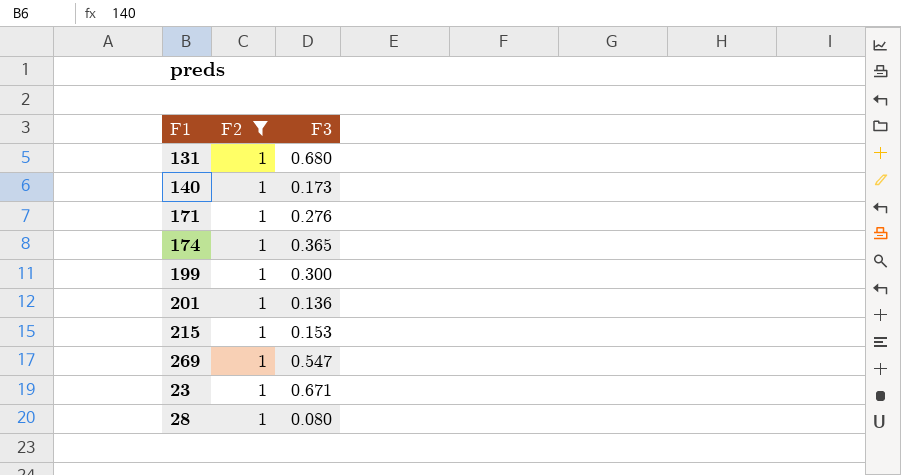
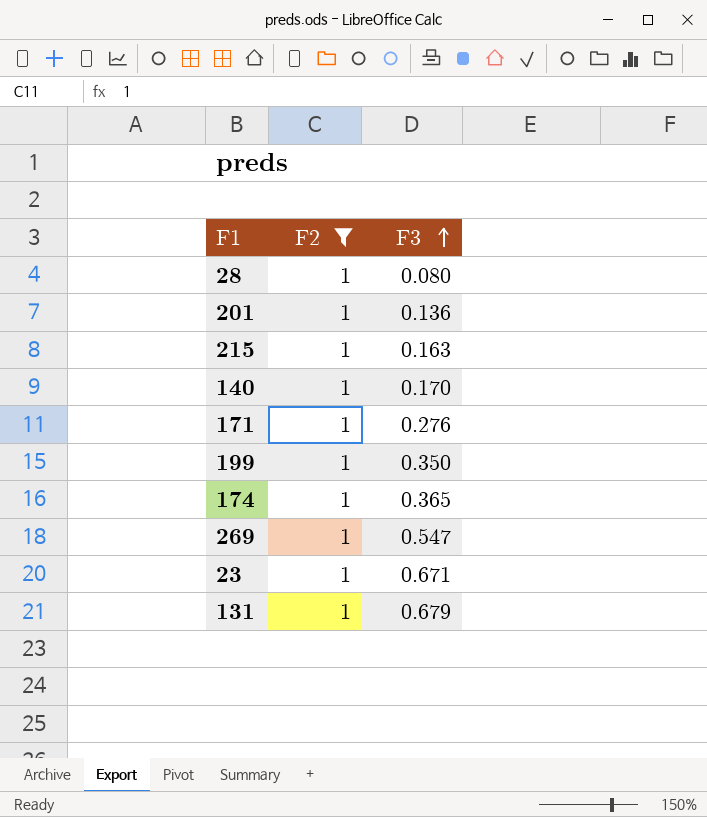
row order: none -> F3 ascending
215 | F3: 0.153 -> 0.163
140 | F3: 0.173 -> 0.170
199 | F3: 0.300 -> 0.350
131 | F3: 0.680 -> 0.679

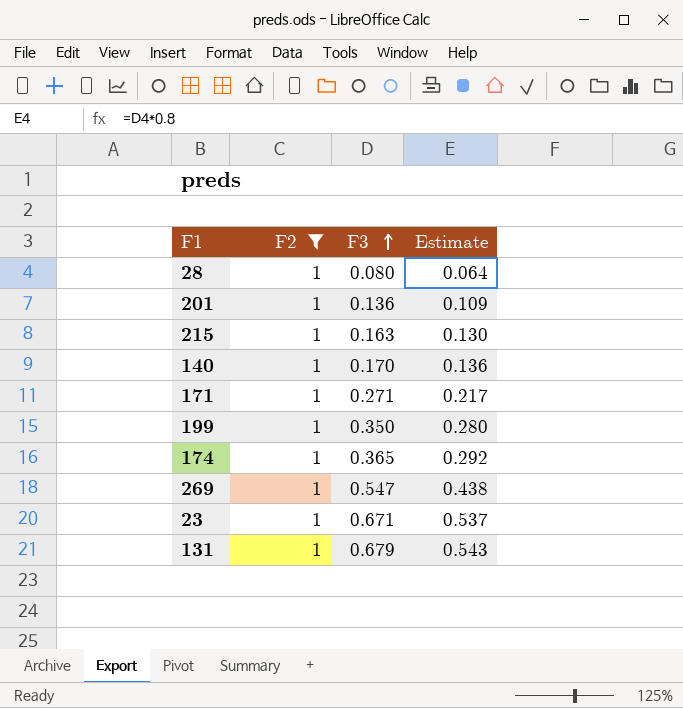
column Estimate | formula: none -> [F3] * 0.8
171 | F3: 0.276 -> 0.271

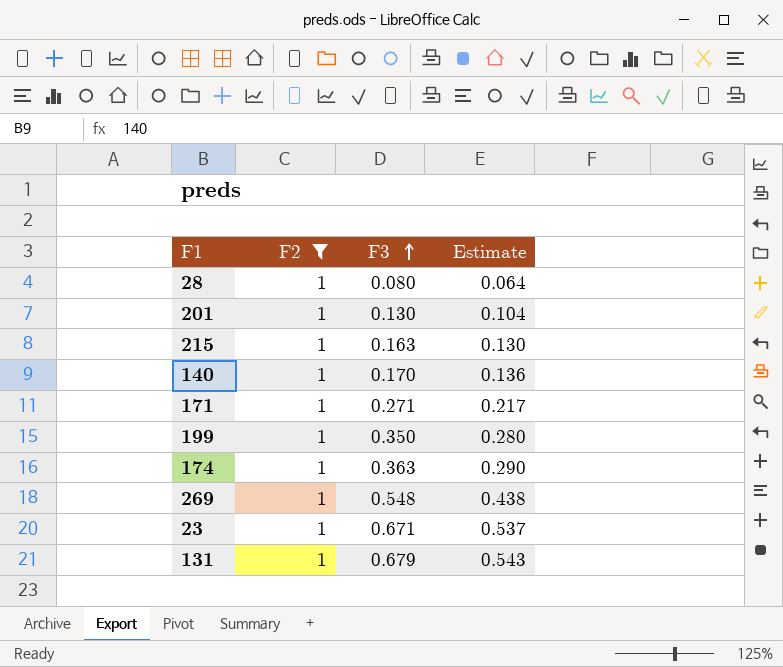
201 | F3: 0.136 -> 0.130
201 | Estimate: 0.109 -> 0.104
174 | F3: 0.365 -> 0.363
174 | Estimate: 0.292 -> 0.290
269 | F3: 0.547 -> 0.548

